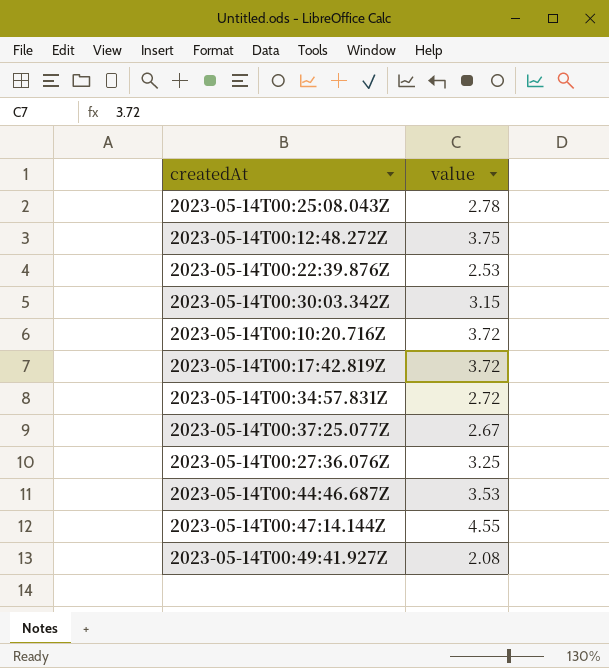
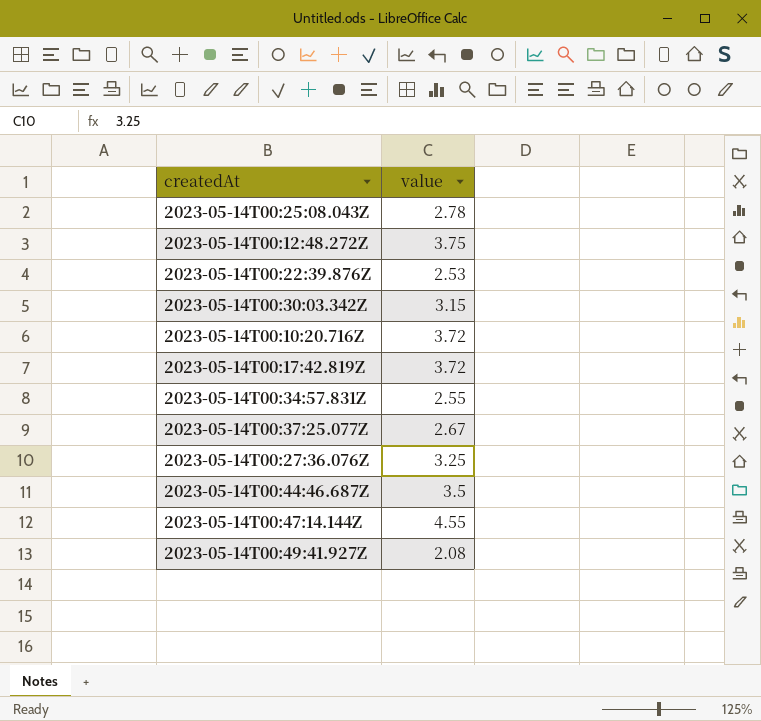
2023-05-14T00:34:57.831Z | value: 2.72 -> 2.55
2023-05-14T00:44:46.687Z | value: 3.53 -> 3.5

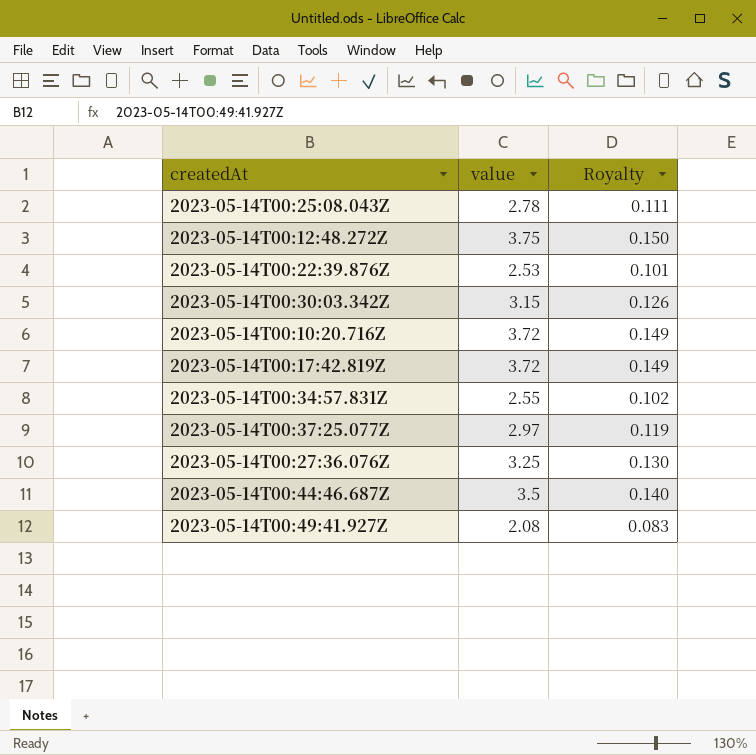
column Royalty | formula: none -> [value] * 0.04
row 2023-05-14T00:47:14.144Z: 4.55 -> none
2023-05-14T00:37:25.077Z | value: 2.67 -> 2.97

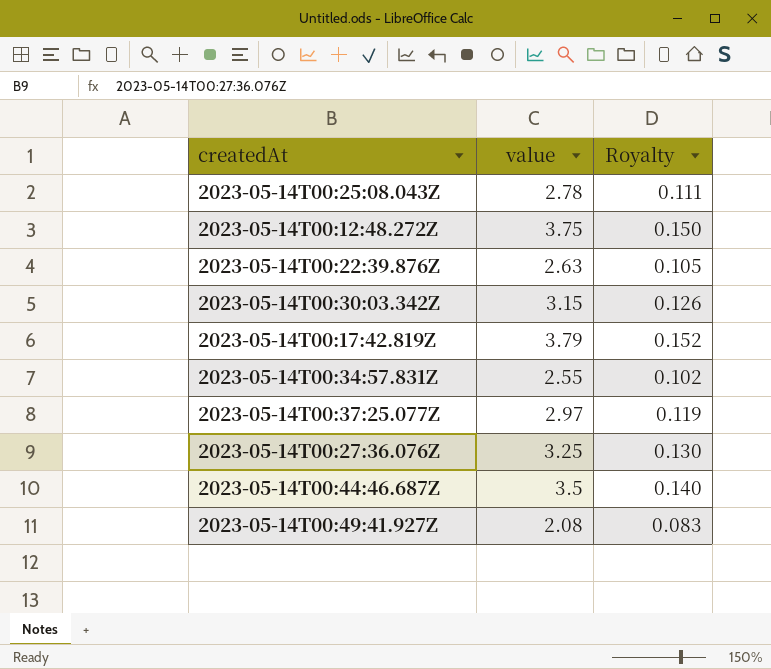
row 2023-05-14T00:10:20.716Z: 3.72 | 0.149 -> none
2023-05-14T00:22:39.876Z | value: 2.53 -> 2.63
2023-05-14T00:22:39.876Z | Royalty: 0.101 -> 0.105
2023-05-14T00:17:42.819Z | value: 3.72 -> 3.79
2023-05-14T00:17:42.819Z | Royalty: 0.149 -> 0.152

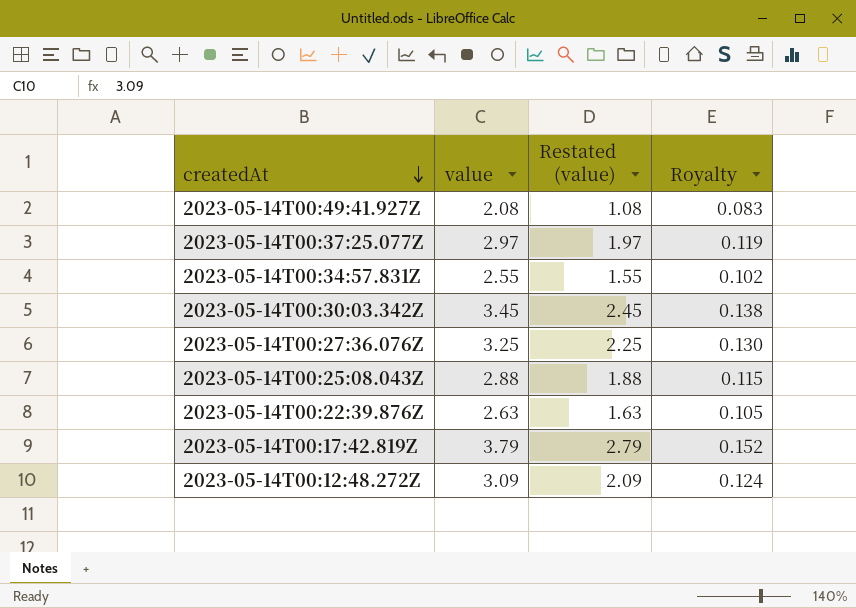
row order: none -> createdAt descending
column Restated (value) | formula: none -> [value] - 1
row 2023-05-14T00:44:46.687Z: 3.5 | 0.140 -> none
2023-05-14T00:30:03.342Z | value: 3.15 -> 3.45
2023-05-14T00:30:03.342Z | Royalty: 0.126 -> 0.138
2023-05-14T00:25:08.043Z | value: 2.78 -> 2.88
2023-05-14T00:25:08.043Z | Royalty: 0.111 -> 0.115
2023-05-14T00:12:48.272Z | value: 3.75 -> 3.09
2023-05-14T00:12:48.272Z | Royalty: 0.150 -> 0.124

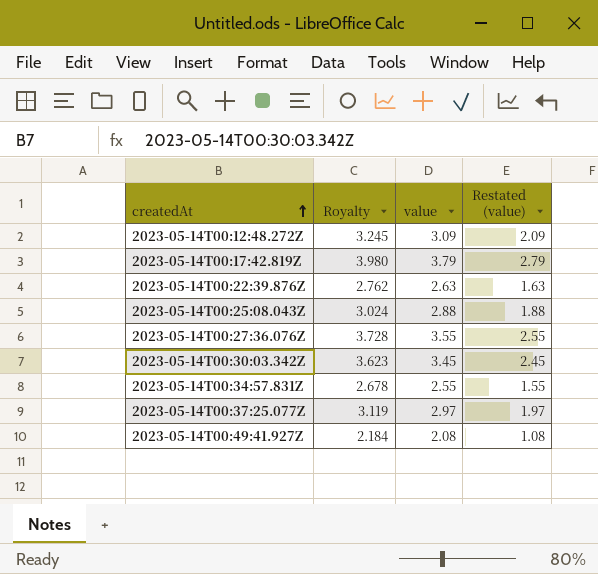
row order: createdAt descending -> createdAt ascending
column Royalty | formula: [value] * 0.04 -> [value] * 1.05
column Royalty | position: 4 -> 2
2023-05-14T00:27:36.076Z | value: 3.25 -> 3.55
2023-05-14T00:27:36.076Z | Restated (value): 2.25 -> 2.55

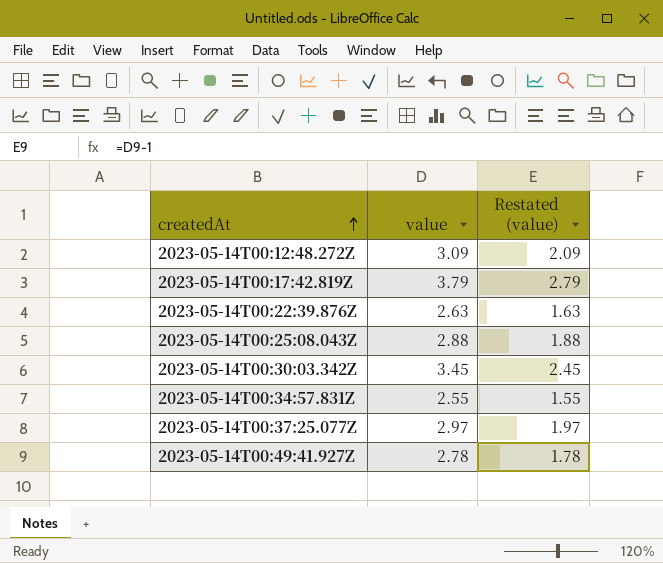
column Royalty | formula: [value] * 1.05 -> none
row 2023-05-14T00:27:36.076Z: 3.728 | 3.55 | 2.55 -> none
2023-05-14T00:49:41.927Z | value: 2.08 -> 2.78
2023-05-14T00:49:41.927Z | Restated (value): 1.08 -> 1.78

